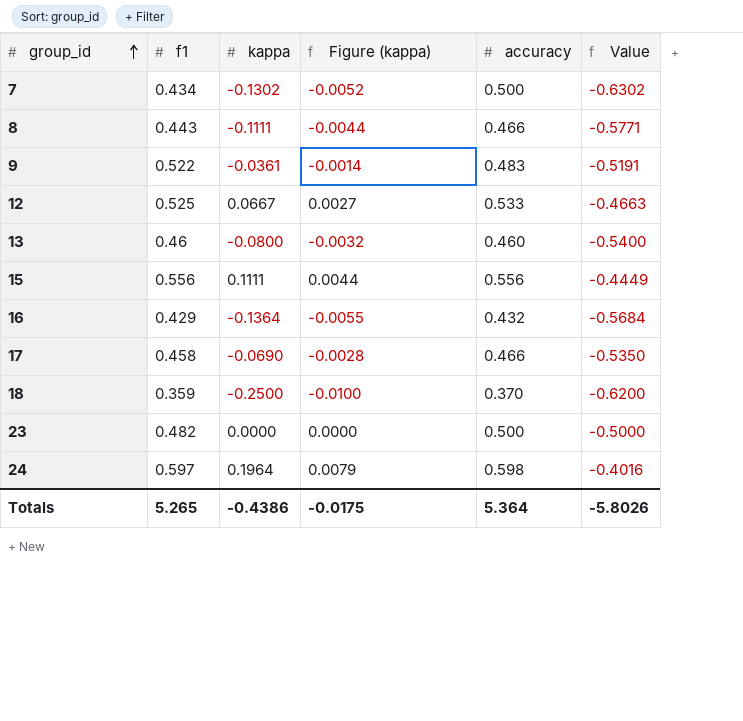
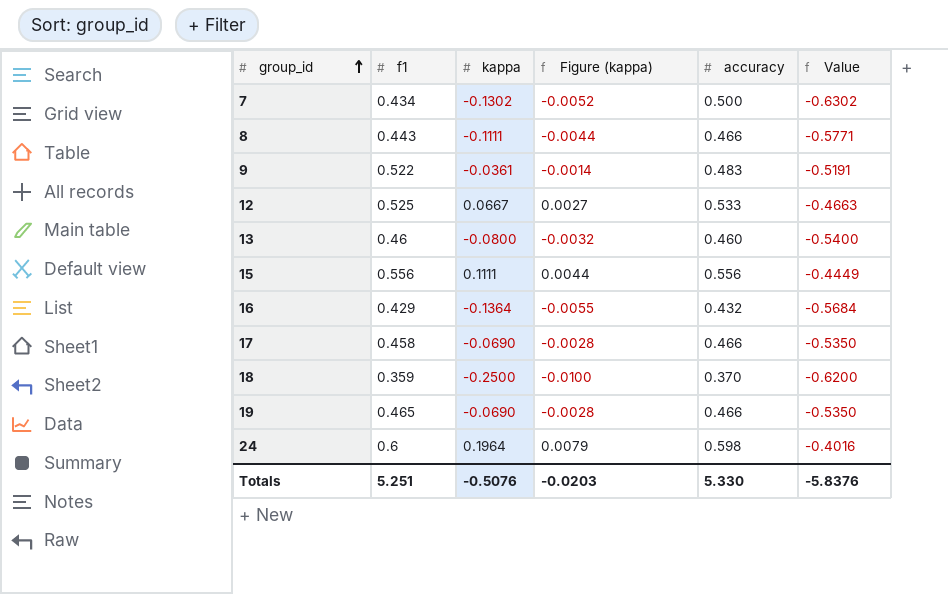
row 23: 0.482 | 0.0000 | 0.0000 | 0.500 | -0.5000 -> none
row 19: none -> 0.465 | -0.0690 | -0.0028 | 0.466 | -0.5350
24 | f1: 0.597 -> 0.6
Totals | f1: 5.265 -> 5.251
Totals | kappa: -0.4386 -> -0.5076
Totals | Figure (kappa): -0.0175 -> -0.0203
Totals | accuracy: 5.364 -> 5.330
Totals | Value: -5.8026 -> -5.8376

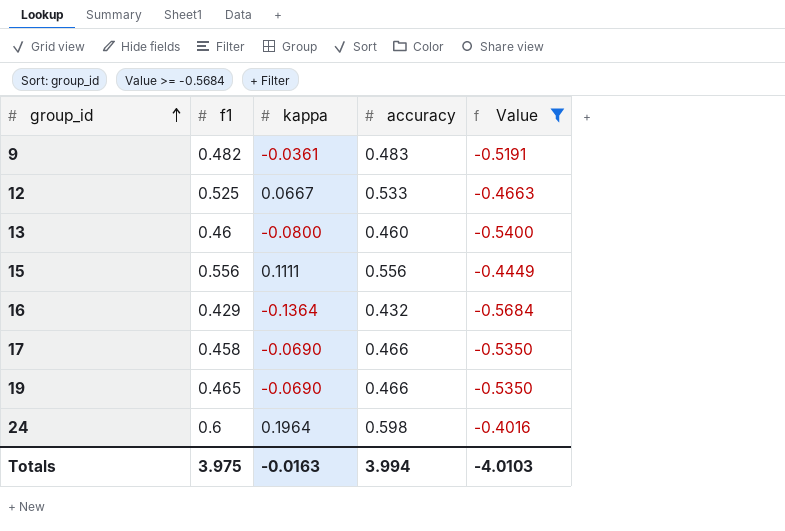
filter: none -> Value >= -0.5684
column Figure (kappa) | formula: [kappa] * 0.04 -> none
9 | f1: 0.522 -> 0.482
Totals | f1: 5.251 -> 3.975
Totals | kappa: -0.5076 -> -0.0163
Totals | accuracy: 5.330 -> 3.994
Totals | Value: -5.8376 -> -4.0103

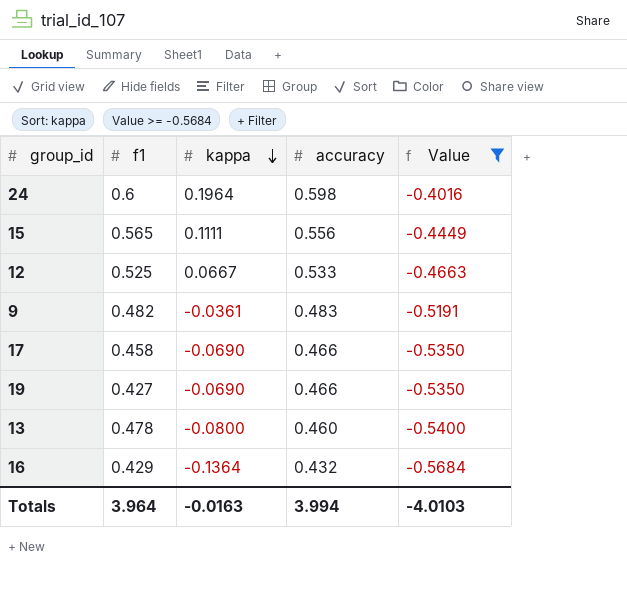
row order: group_id ascending -> kappa descending
15 | f1: 0.556 -> 0.565
19 | f1: 0.465 -> 0.427
13 | f1: 0.46 -> 0.478
Totals | f1: 3.975 -> 3.964

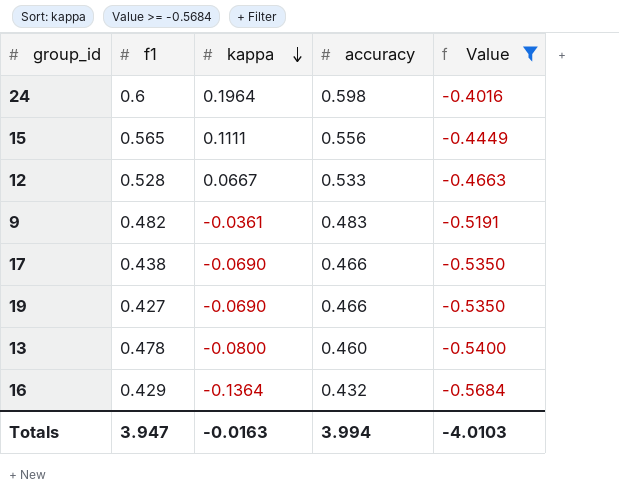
12 | f1: 0.525 -> 0.528
17 | f1: 0.458 -> 0.438
Totals | f1: 3.964 -> 3.947

